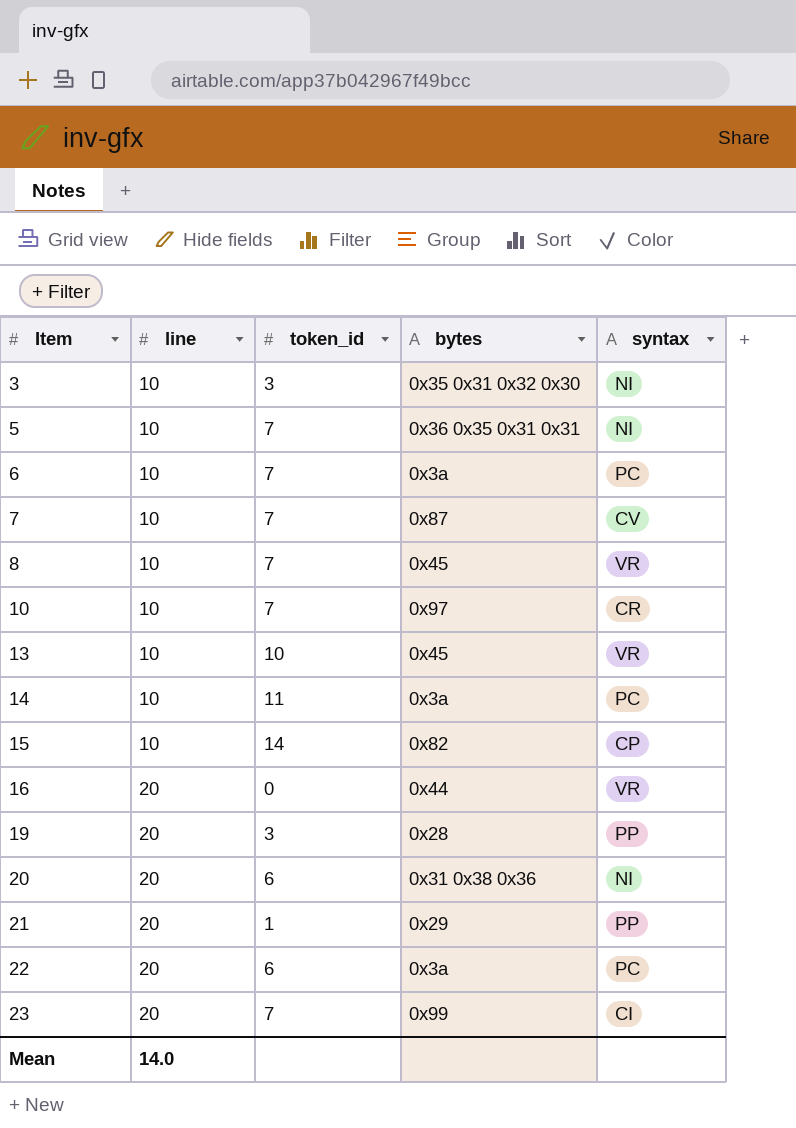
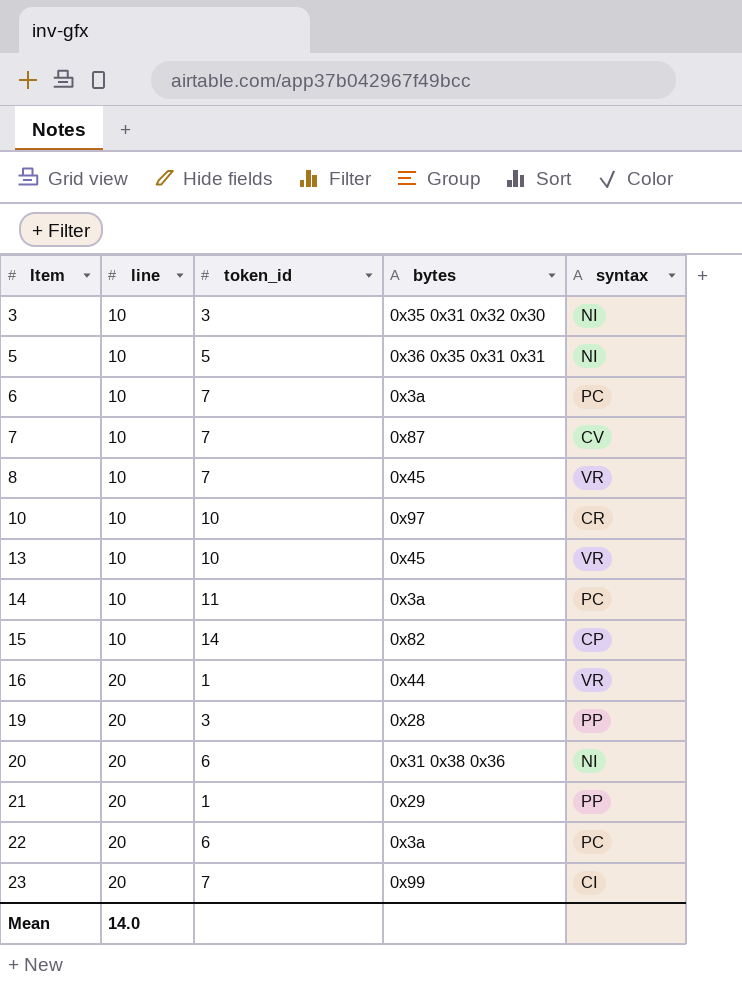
5 | token_id: 7 -> 5
10 | token_id: 7 -> 10
16 | token_id: 0 -> 1

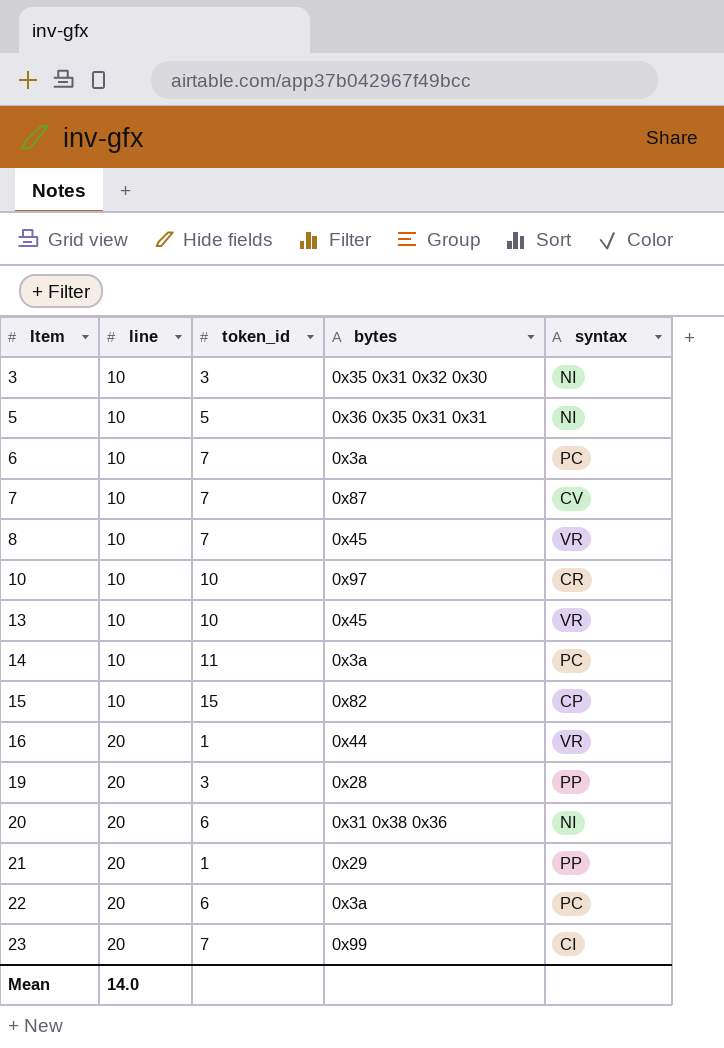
15 | token_id: 14 -> 15

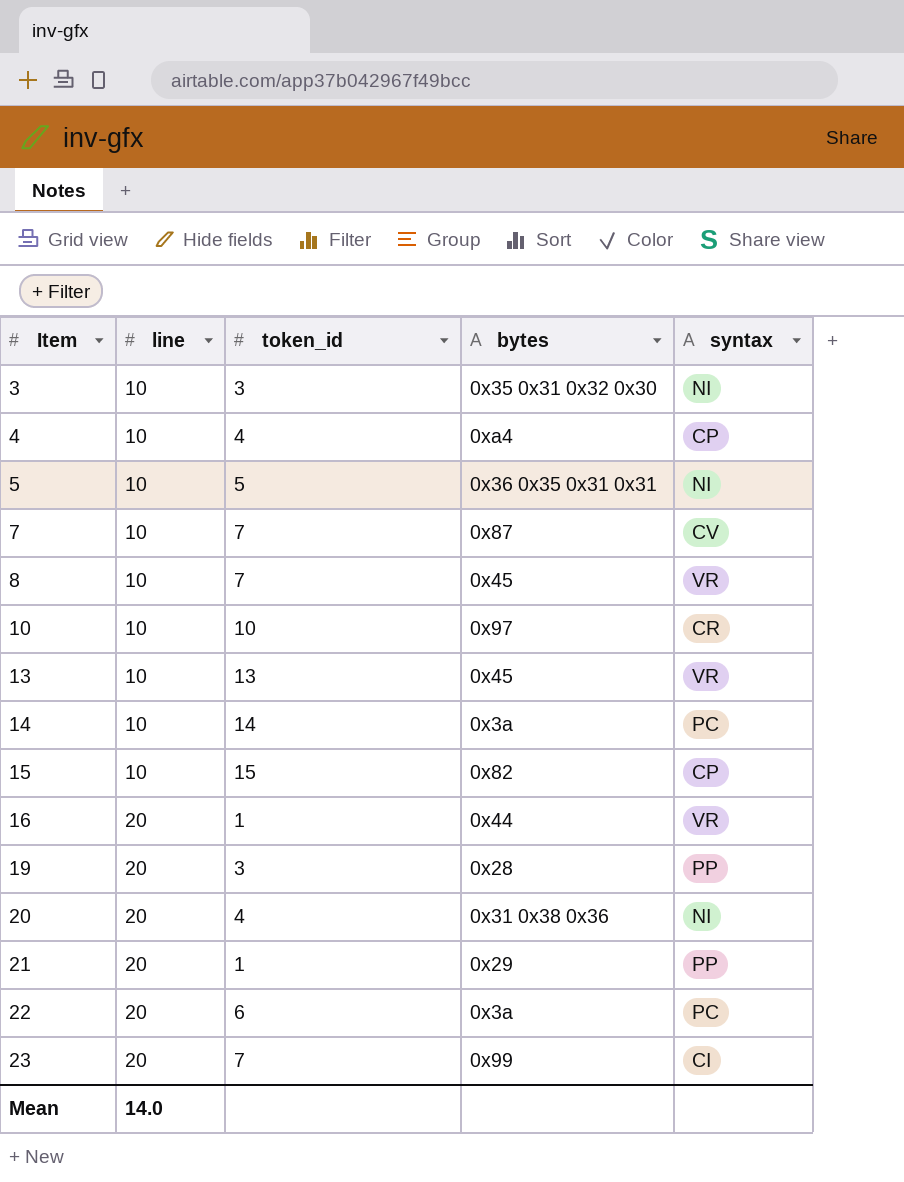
row 6: 10 | 7 | 0x3a | PC -> none
row 4: none -> 10 | 4 | 0xa4 | CP
13 | token_id: 10 -> 13
14 | token_id: 11 -> 14
20 | token_id: 6 -> 4

